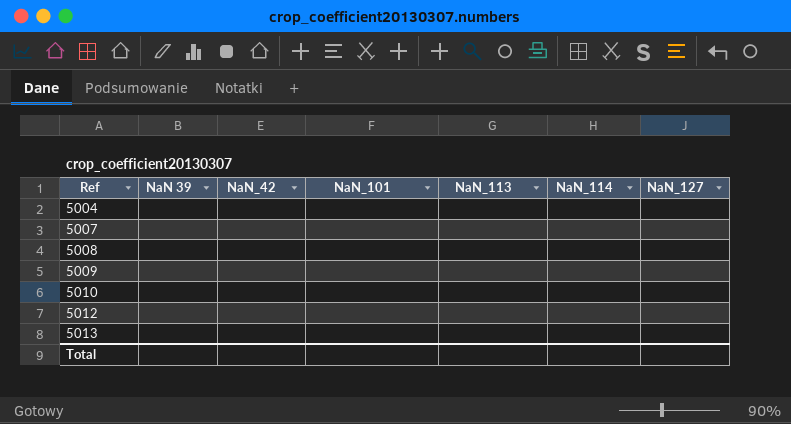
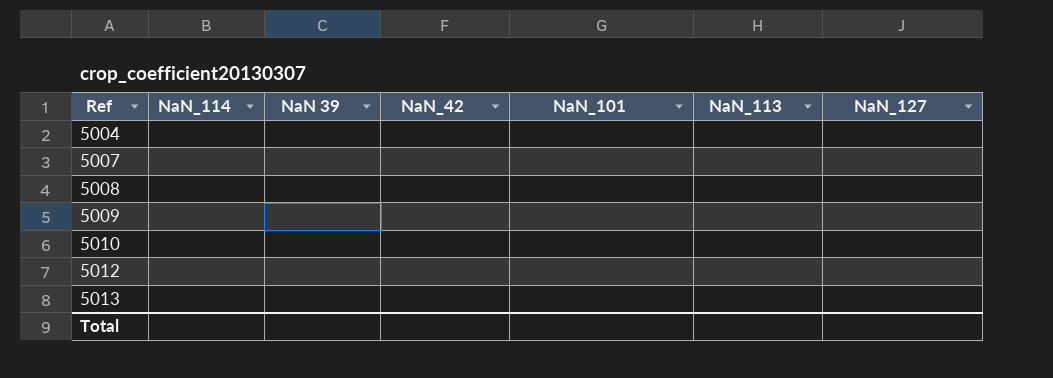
column NaN_114 | position: 6 -> 2

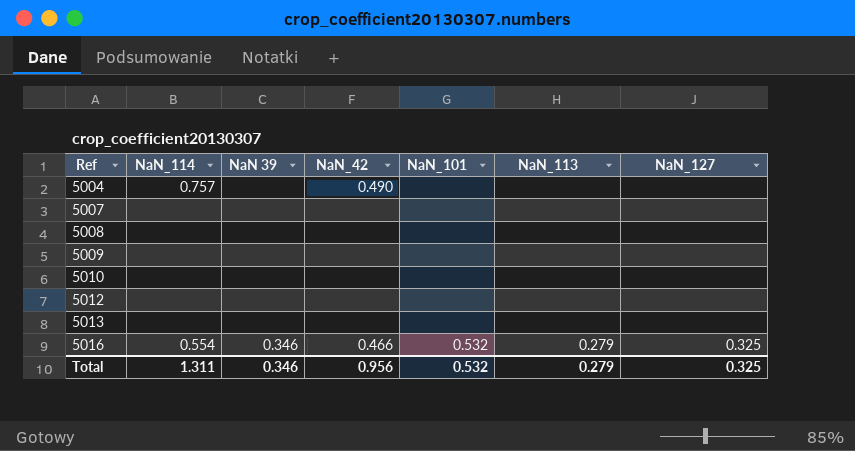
5004 | NaN_114: none -> 0.757
5004 | NaN_42: none -> 0.490
row 5016: none -> 0.554 | 0.346 | 0.466 | 0.532 | 0.279 | 0.325
Total | NaN_114: none -> 1.311
Total | NaN 39: none -> 0.346
Total | NaN_42: none -> 0.956
Total | NaN_101: none -> 0.532
Total | NaN_113: none -> 0.279
Total | NaN_127: none -> 0.325

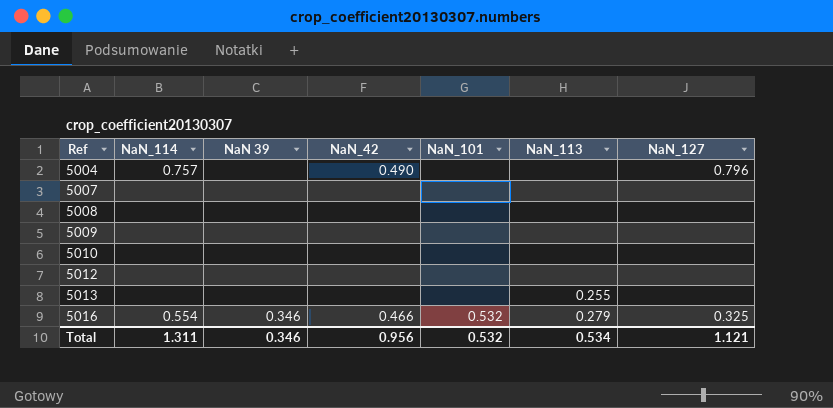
5004 | NaN_127: none -> 0.796
5013 | NaN_113: none -> 0.255
Total | NaN_113: 0.279 -> 0.534
Total | NaN_127: 0.325 -> 1.121

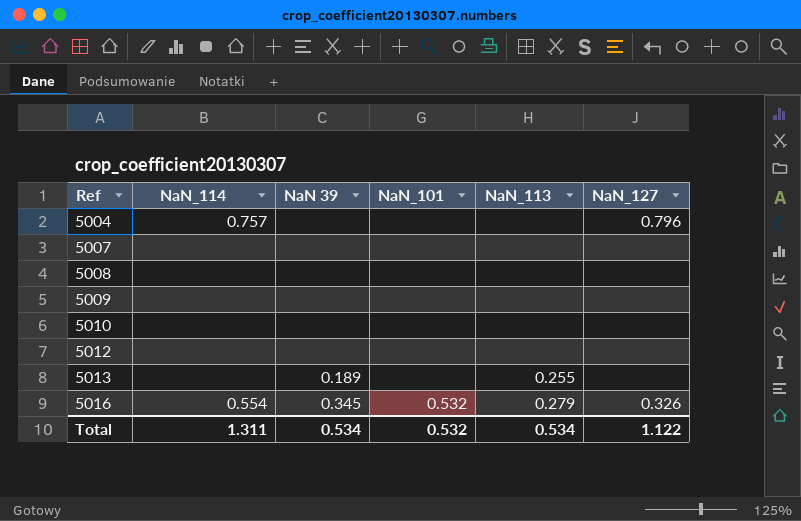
column NaN_42 | position: 4 -> none
5013 | NaN 39: none -> 0.189
5016 | NaN 39: 0.346 -> 0.345
5016 | NaN_127: 0.325 -> 0.326
Total | NaN 39: 0.346 -> 0.534
Total | NaN_127: 1.121 -> 1.122

